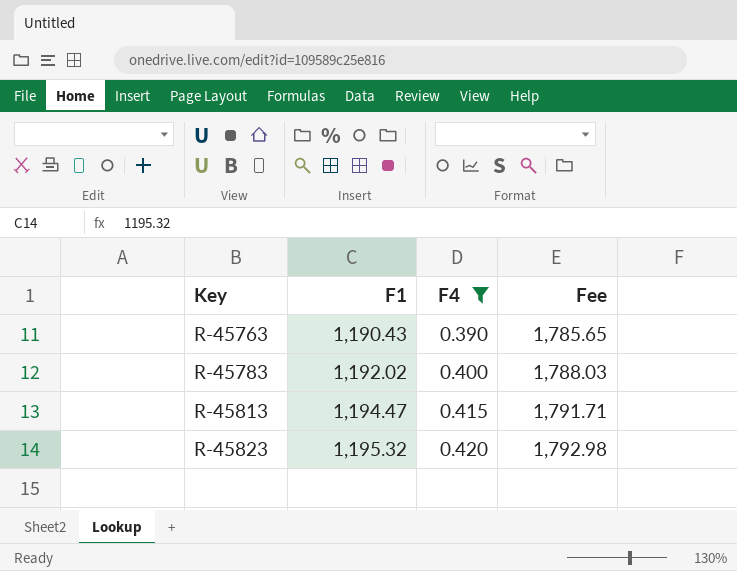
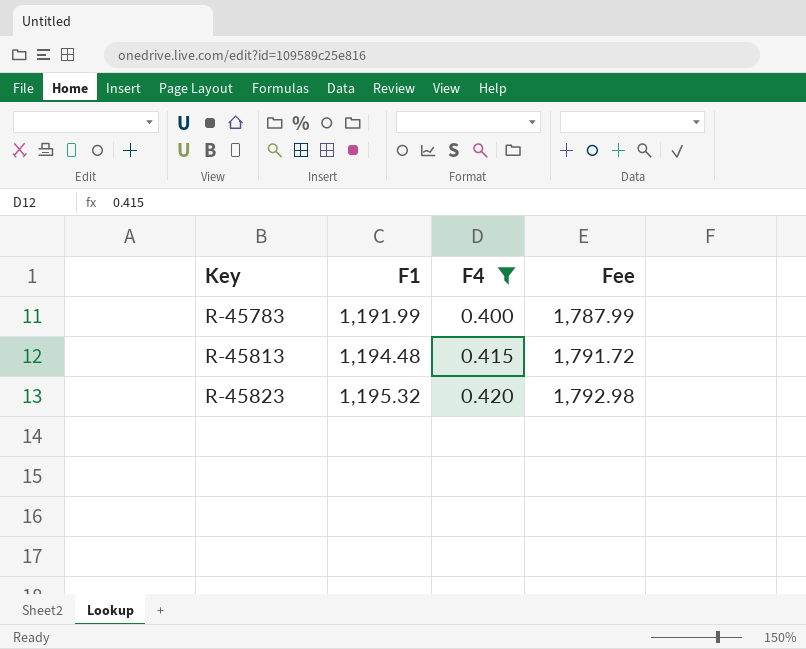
row R-45763: 1,190.43 | 0.390 | 1,785.65 -> none
R-45783 | F1: 1,192.02 -> 1,191.99
R-45783 | Fee: 1,788.03 -> 1,787.99
R-45813 | F1: 1,194.47 -> 1,194.48
R-45813 | Fee: 1,791.71 -> 1,791.72

